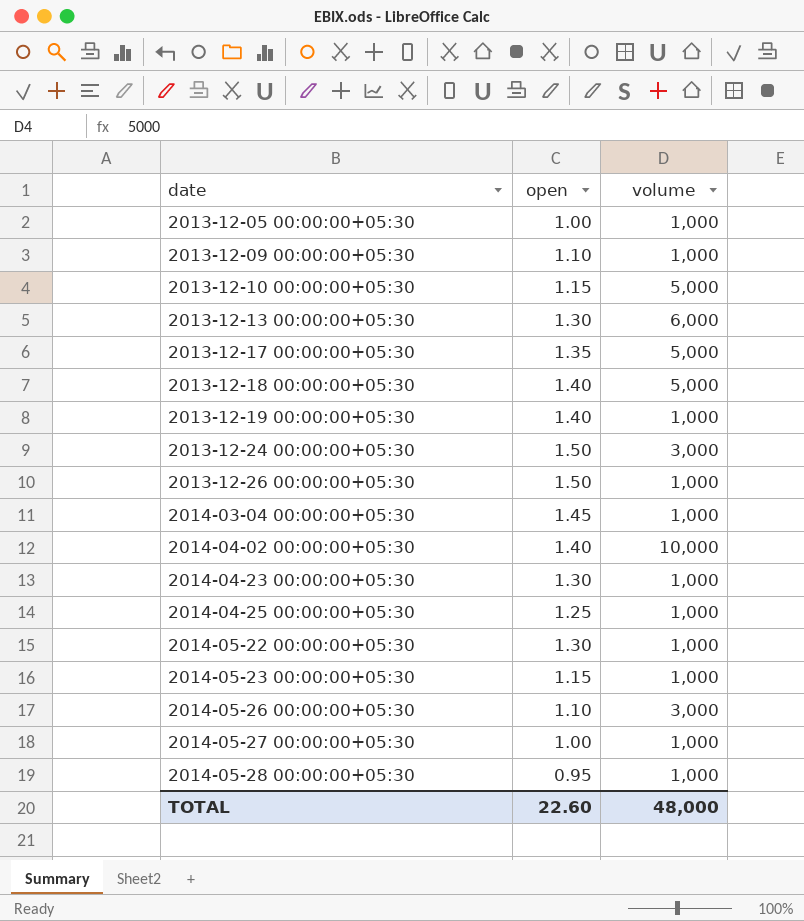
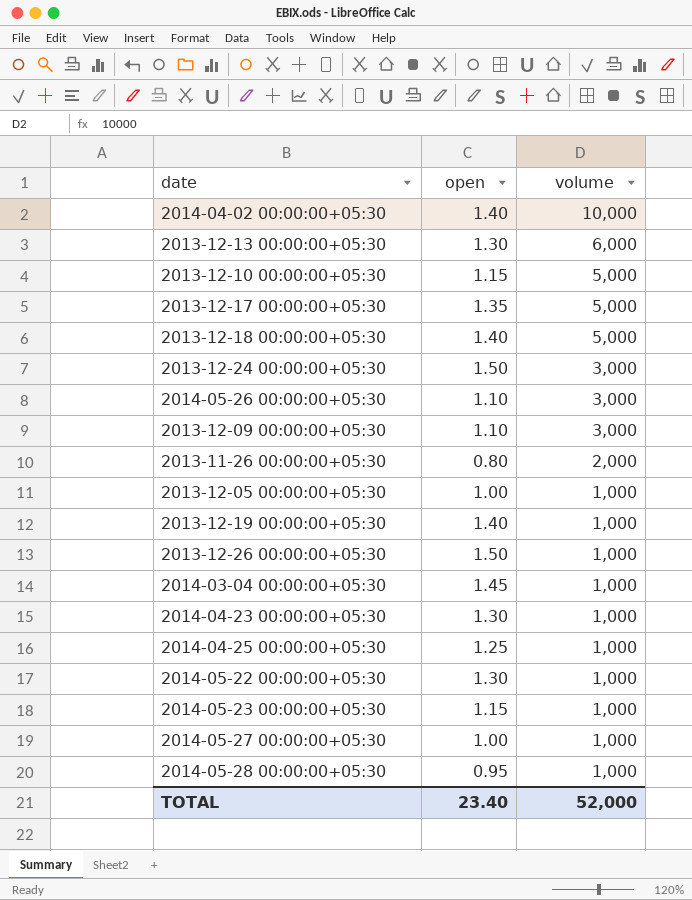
row order: date ascending -> volume descending
2013-12-09 00:00:00+05:30 | volume: 1,000 -> 3,000
row 2013-11-26 00:00:00+05:30: none -> 0.80 | 2,000
TOTAL | open: 22.60 -> 23.40
TOTAL | volume: 48,000 -> 52,000

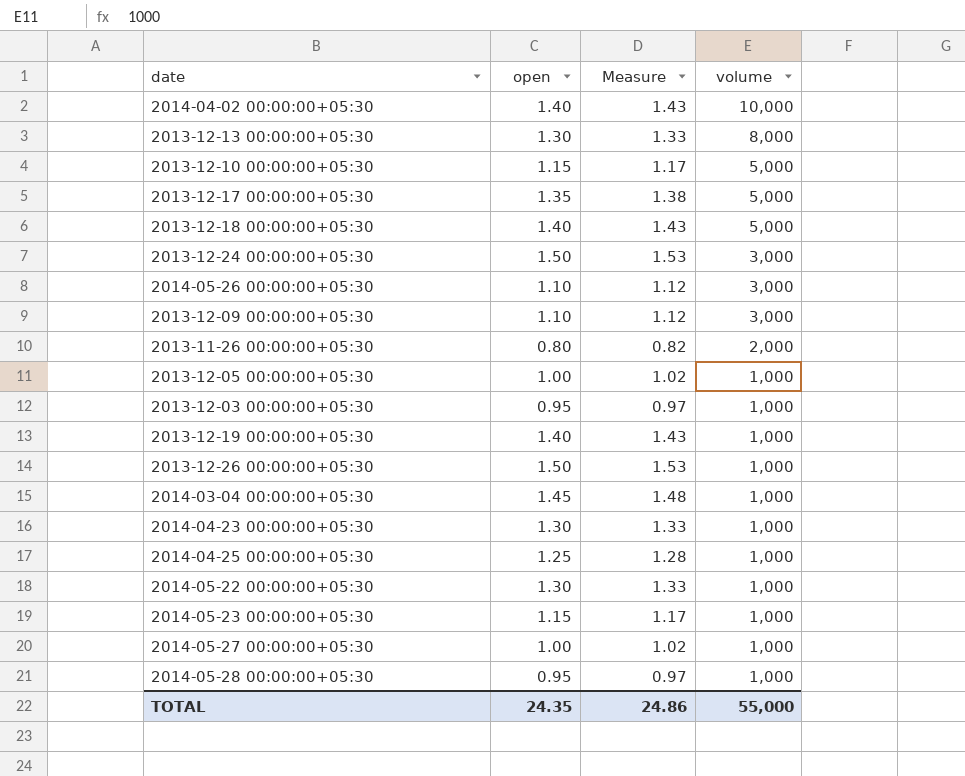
column Measure | formula: none -> [open] * 1.02
2013-12-13 00:00:00+05:30 | volume: 6,000 -> 8,000
row 2013-12-03 00:00:00+05:30: none -> 0.95 | 0.97 | 1,000
TOTAL | open: 23.40 -> 24.35
TOTAL | volume: 52,000 -> 55,000

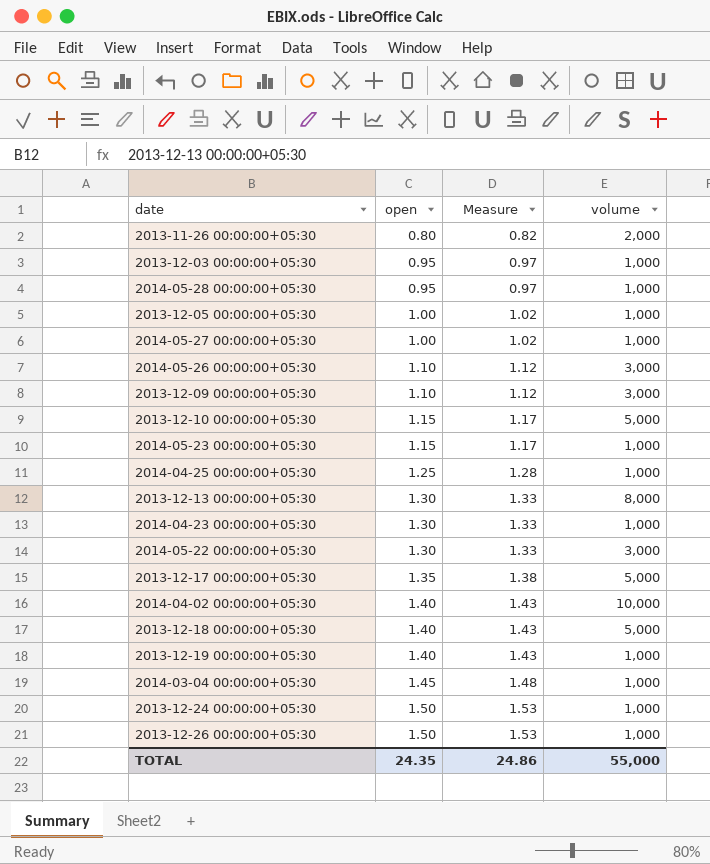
row order: volume descending -> open ascending
2014-05-22 00:00:00+05:30 | volume: 1,000 -> 3,000
2013-12-24 00:00:00+05:30 | volume: 3,000 -> 1,000

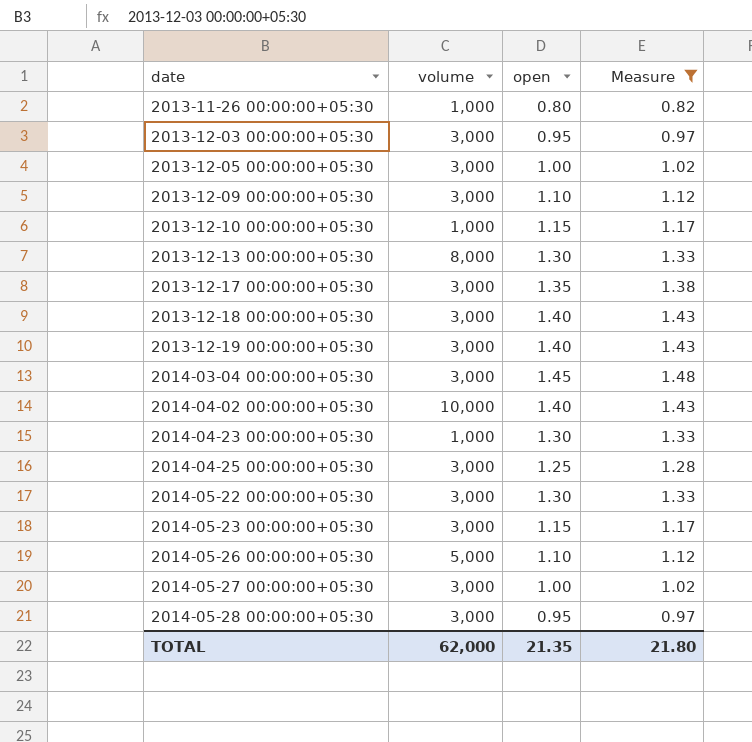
filter: none -> Measure != 1.53
row order: open ascending -> date ascending
column volume | position: 4 -> 2
2013-11-26 00:00:00+05:30 | volume: 2,000 -> 1,000
2013-12-03 00:00:00+05:30 | volume: 1,000 -> 3,000
2013-12-05 00:00:00+05:30 | volume: 1,000 -> 3,000
2013-12-10 00:00:00+05:30 | volume: 5,000 -> 1,000
2013-12-17 00:00:00+05:30 | volume: 5,000 -> 3,000
2013-12-18 00:00:00+05:30 | volume: 5,000 -> 3,000
2013-12-19 00:00:00+05:30 | volume: 1,000 -> 3,000
2014-03-04 00:00:00+05:30 | volume: 1,000 -> 3,000
2014-04-25 00:00:00+05:30 | volume: 1,000 -> 3,000
2014-05-23 00:00:00+05:30 | volume: 1,000 -> 3,000
2014-05-26 00:00:00+05:30 | volume: 3,000 -> 5,000
2014-05-27 00:00:00+05:30 | volume: 1,000 -> 3,000
2014-05-28 00:00:00+05:30 | volume: 1,000 -> 3,000
TOTAL | volume: 55,000 -> 62,000
TOTAL | open: 24.35 -> 21.35
TOTAL | Measure: 24.86 -> 21.80

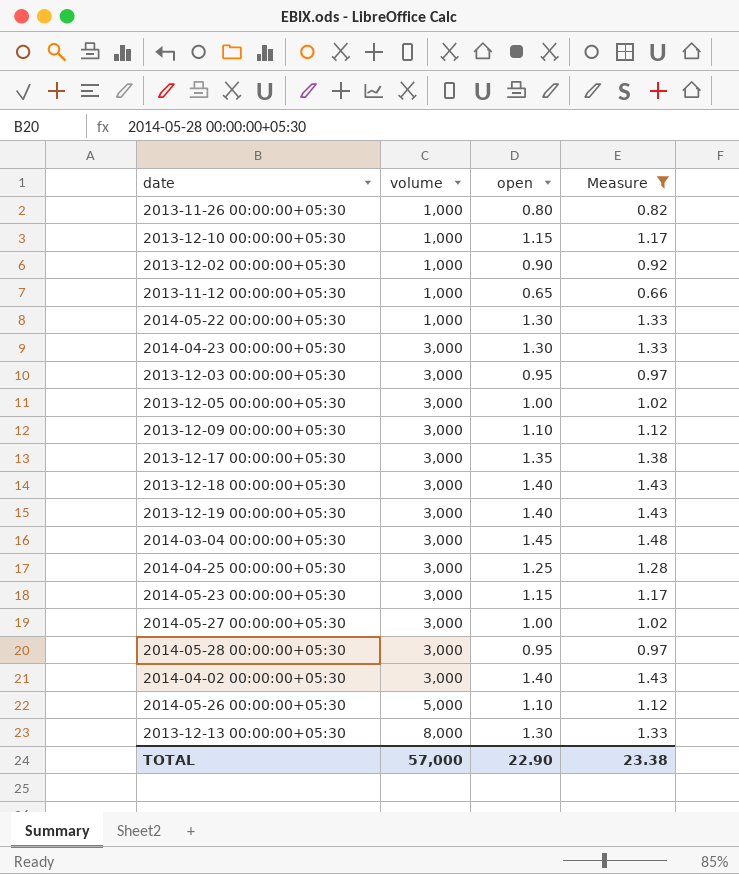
row order: date ascending -> volume ascending
row 2013-12-02 00:00:00+05:30: none -> 1,000 | 0.90 | 0.92
row 2013-11-12 00:00:00+05:30: none -> 1,000 | 0.65 | 0.66
2014-05-22 00:00:00+05:30 | volume: 3,000 -> 1,000
2014-04-23 00:00:00+05:30 | volume: 1,000 -> 3,000
2014-04-02 00:00:00+05:30 | volume: 10,000 -> 3,000
TOTAL | volume: 62,000 -> 57,000
TOTAL | open: 21.35 -> 22.90
TOTAL | Measure: 21.80 -> 23.38

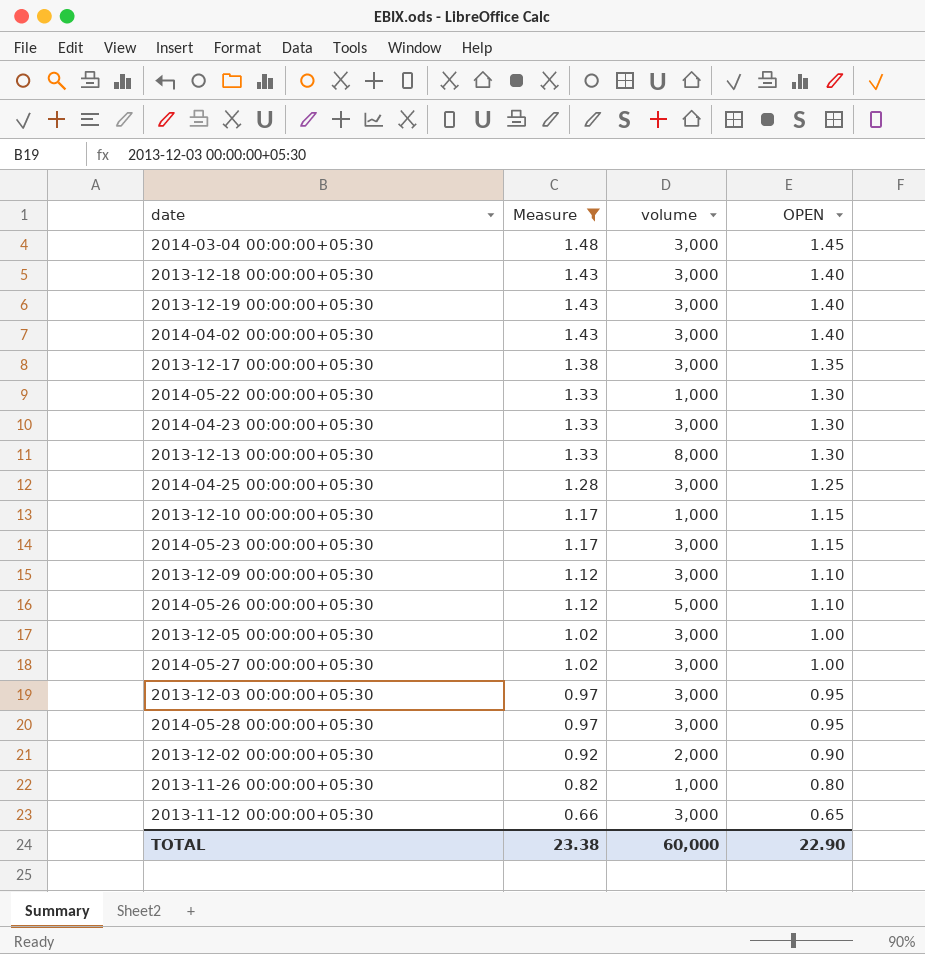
row order: volume ascending -> Measure descending
column Measure | position: 4 -> 2
column name: open -> OPEN
2013-12-02 00:00:00+05:30 | volume: 1,000 -> 2,000
2013-11-12 00:00:00+05:30 | volume: 1,000 -> 3,000
TOTAL | volume: 57,000 -> 60,000

